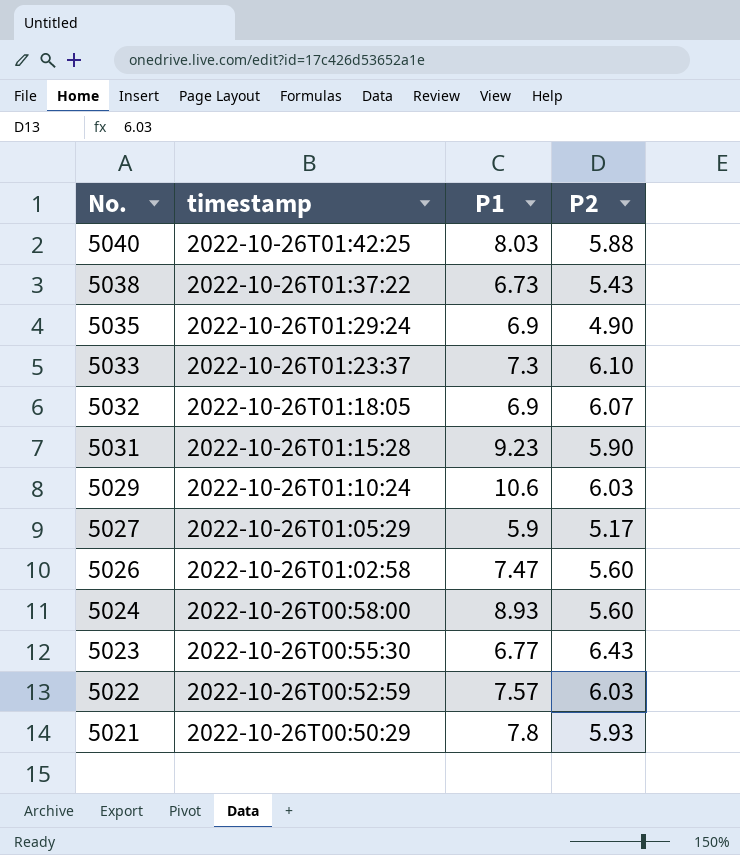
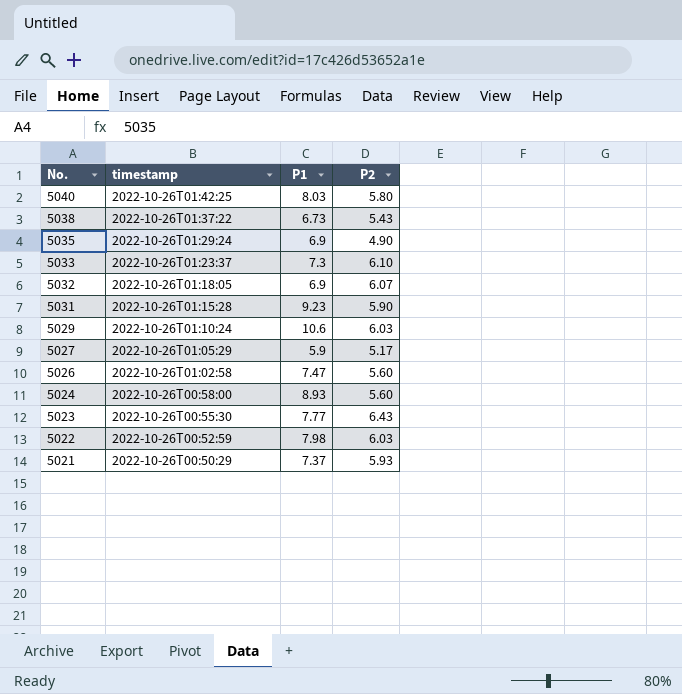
5040 | P2: 5.88 -> 5.80
5023 | P1: 6.77 -> 7.77
5022 | P1: 7.57 -> 7.98
5021 | P1: 7.8 -> 7.37

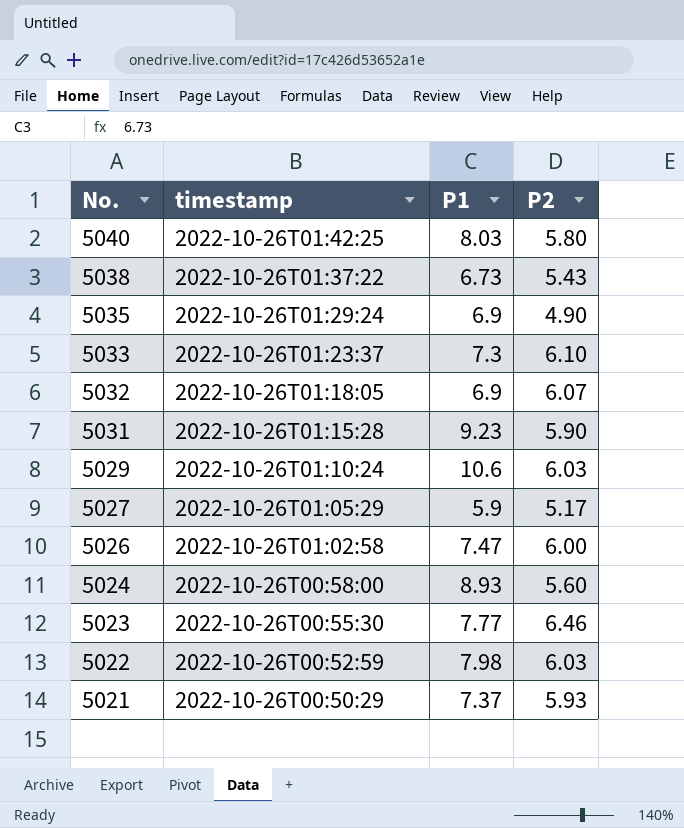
5026 | P2: 5.60 -> 6.00
5023 | P2: 6.43 -> 6.46

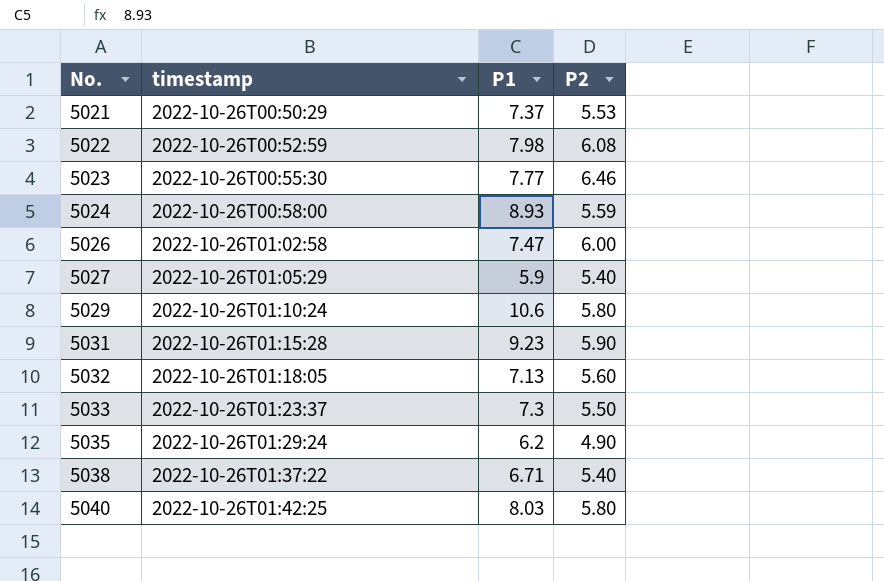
row order: No. descending -> No. ascending
5021 | P2: 5.93 -> 5.53
5022 | P2: 6.03 -> 6.08
5024 | P2: 5.60 -> 5.59
5027 | P2: 5.17 -> 5.40
5029 | P2: 6.03 -> 5.80
5032 | P1: 6.9 -> 7.13
5032 | P2: 6.07 -> 5.60
5033 | P2: 6.10 -> 5.50
5035 | P1: 6.9 -> 6.2
5038 | P1: 6.73 -> 6.71
5038 | P2: 5.43 -> 5.40

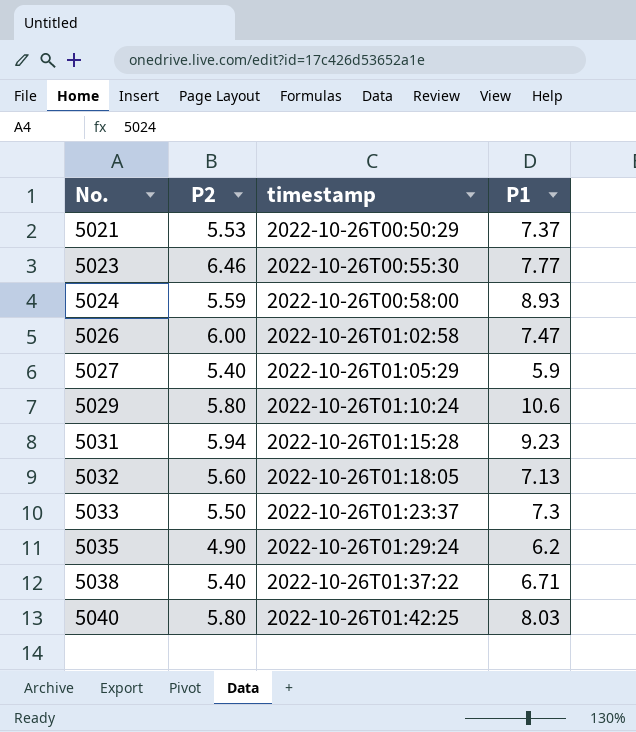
column P2 | position: 4 -> 2
row 5022: 2022-10-26T00:52:59 | 7.98 | 6.08 -> none
5031 | P2: 5.90 -> 5.94

